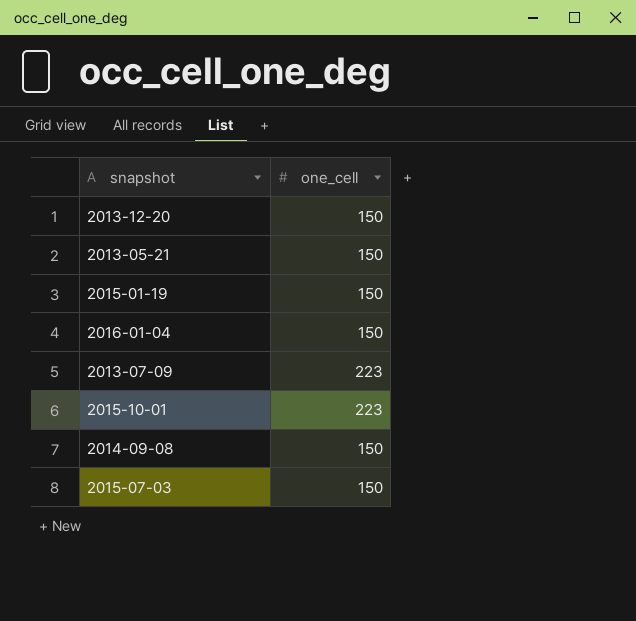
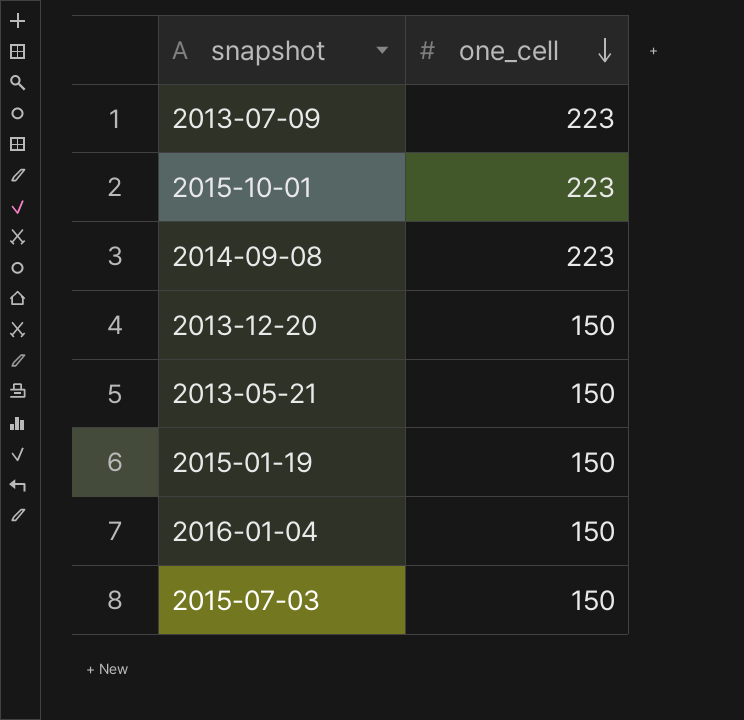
row order: none -> one_cell descending
2014-09-08 | one_cell: 150 -> 223

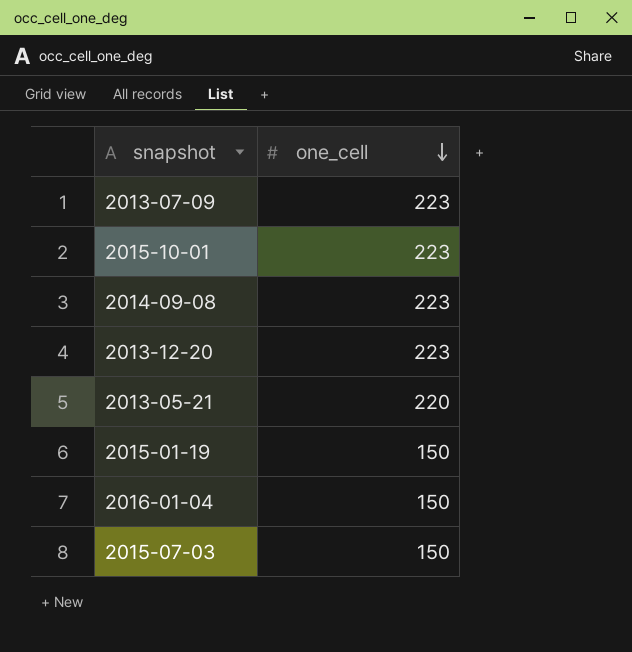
2013-12-20 | one_cell: 150 -> 223
2013-05-21 | one_cell: 150 -> 220

